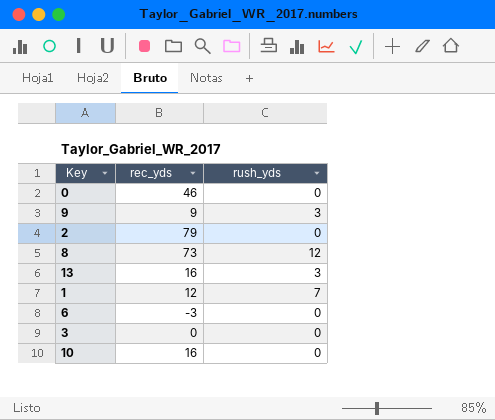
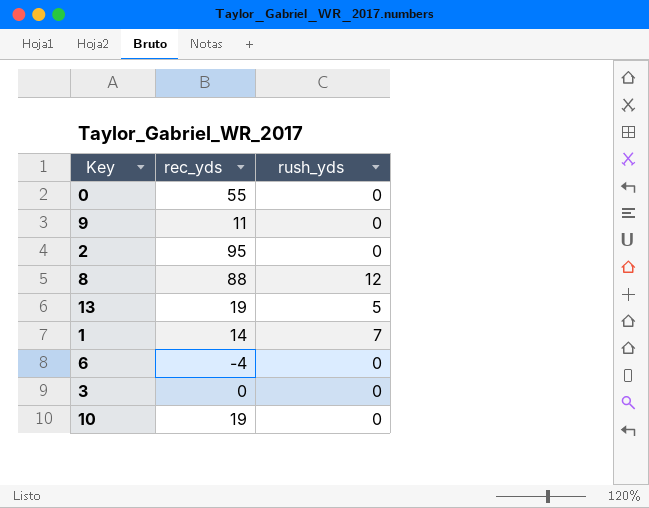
0 | rec_yds: 46 -> 55
9 | rec_yds: 9 -> 11
9 | rush_yds: 3 -> 0
2 | rec_yds: 79 -> 95
8 | rec_yds: 73 -> 88
13 | rec_yds: 16 -> 19
13 | rush_yds: 3 -> 5
1 | rec_yds: 12 -> 14
6 | rec_yds: -3 -> -4
10 | rec_yds: 16 -> 19

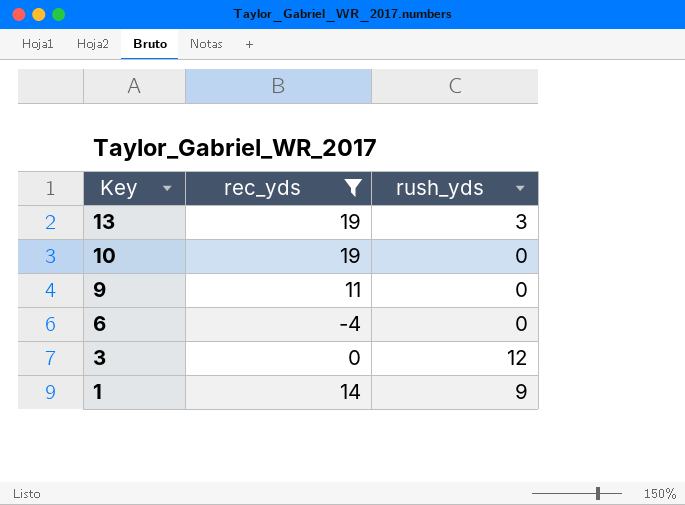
filter: none -> rec_yds <= 19
row order: none -> Key descending
13 | rush_yds: 5 -> 3
3 | rush_yds: 0 -> 12
1 | rush_yds: 7 -> 9

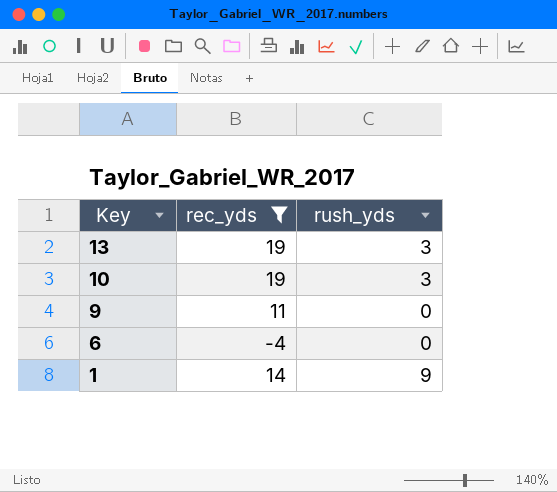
row 3: 0 | 12 -> none
10 | rush_yds: 0 -> 3

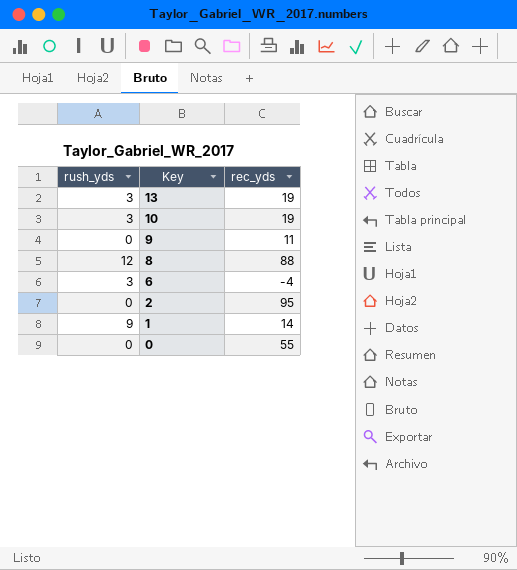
filter: rec_yds <= 19 -> none
column rush_yds | position: 3 -> 1
6 | rush_yds: 0 -> 3

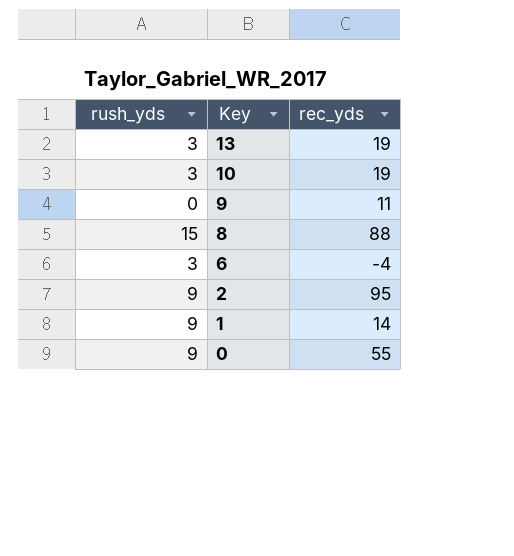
8 | rush_yds: 12 -> 15
2 | rush_yds: 0 -> 9
0 | rush_yds: 0 -> 9

